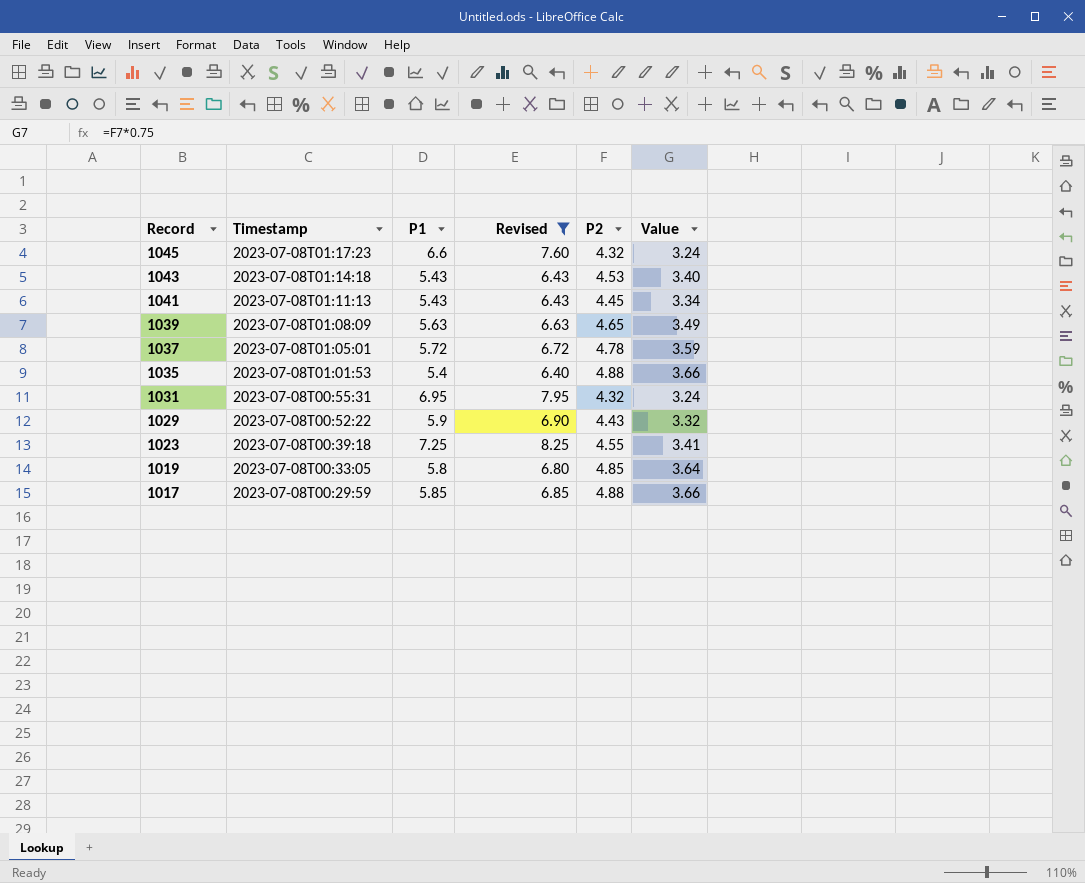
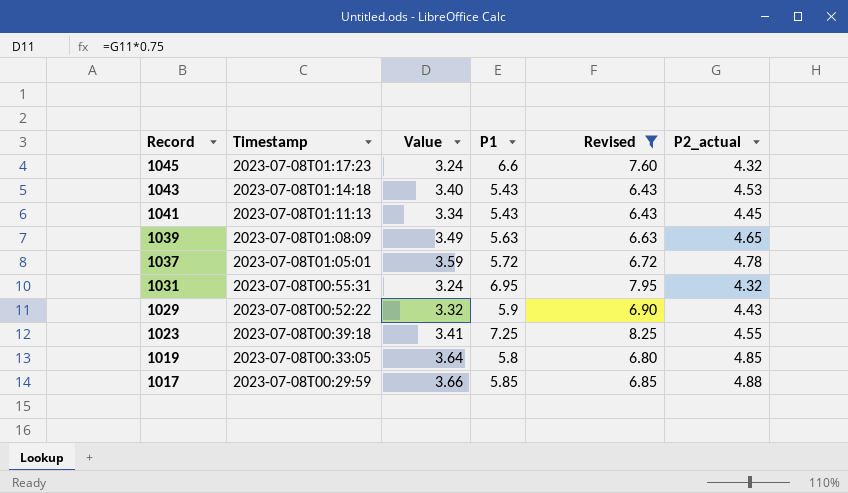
column Value | position: 6 -> 3
column name: P2 -> P2_actual
row 1035: 2023-07-08T01:01:53 | 5.4 | 6.40 | 4.88 | 3.66 -> none

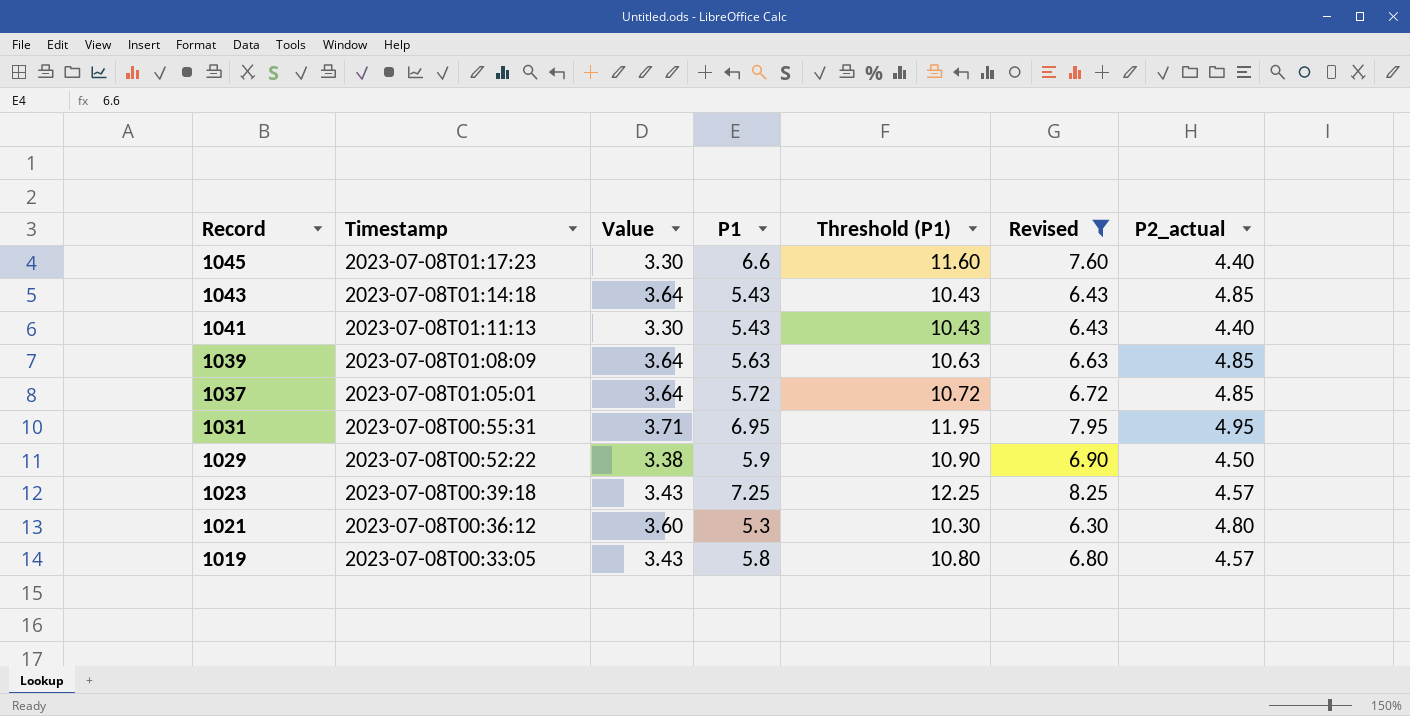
column Threshold (P1) | formula: none -> [P1] + 5
row 1017: 2023-07-08T00:29:59 | 3.66 | 5.85 | 6.85 | 4.88 -> none
1045 | Value: 3.24 -> 3.30
1045 | P2_actual: 4.32 -> 4.40
1043 | Value: 3.40 -> 3.64
1043 | P2_actual: 4.53 -> 4.85
1041 | Value: 3.34 -> 3.30
1041 | P2_actual: 4.45 -> 4.40
1039 | Value: 3.49 -> 3.64
1039 | P2_actual: 4.65 -> 4.85
1037 | Value: 3.59 -> 3.64
1037 | P2_actual: 4.78 -> 4.85
1031 | Value: 3.24 -> 3.71
1031 | P2_actual: 4.32 -> 4.95
1029 | Value: 3.32 -> 3.38
1029 | P2_actual: 4.43 -> 4.50
1023 | Value: 3.41 -> 3.43
1023 | P2_actual: 4.55 -> 4.57
row 1021: none -> 2023-07-08T00:36:12 | 3.60 | 5.3 | 10.30 | 6.30 | 4.80
1019 | Value: 3.64 -> 3.43
1019 | P2_actual: 4.85 -> 4.57

